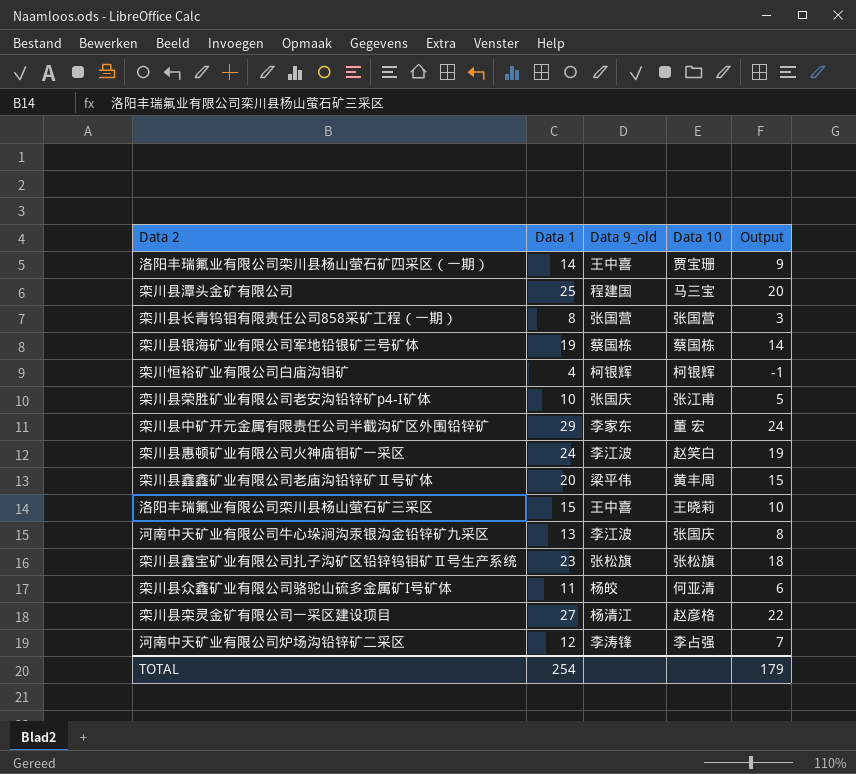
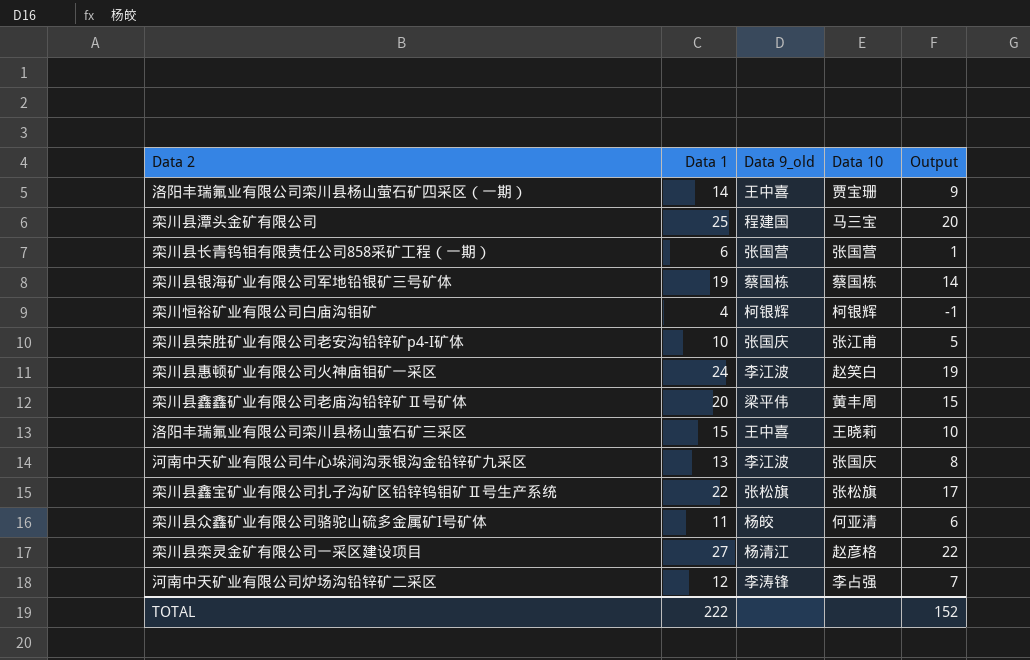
row 栾川县中矿开元金属有限责任公司半截沟矿区外围铅锌矿: 29 | 李家东 | 董 宏 | 24 -> none
栾川县长青钨钼有限责任公司858采矿工程（一期） | Data 1: 8 -> 6
栾川县长青钨钼有限责任公司858采矿工程（一期） | Output: 3 -> 1
栾川县鑫宝矿业有限公司扎子沟矿区铅锌钨钼矿Ⅱ号生产系统 | Data 1: 23 -> 22
栾川县鑫宝矿业有限公司扎子沟矿区铅锌钨钼矿Ⅱ号生产系统 | Output: 18 -> 17
TOTAL | Data 1: 254 -> 222
TOTAL | Output: 179 -> 152

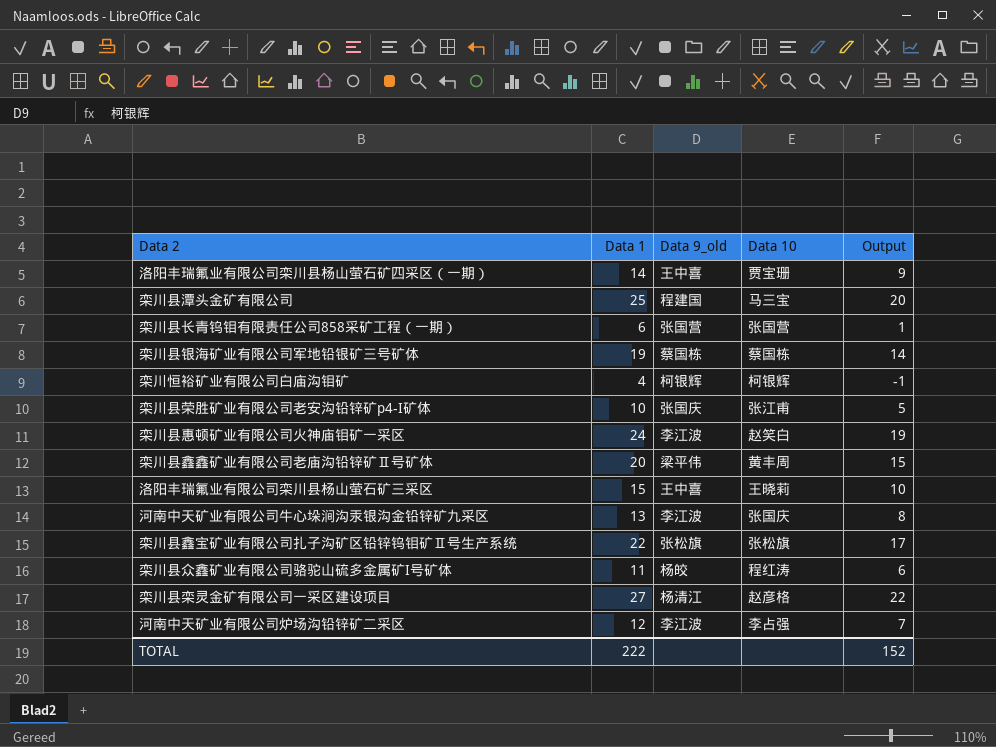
栾川县众鑫矿业有限公司骆驼山硫多金属矿I号矿体 | Data 10: 何亚清 -> 程红涛
河南中天矿业有限公司炉场沟铅锌矿二采区 | Data 9_old: 李涛锋 -> 李江波

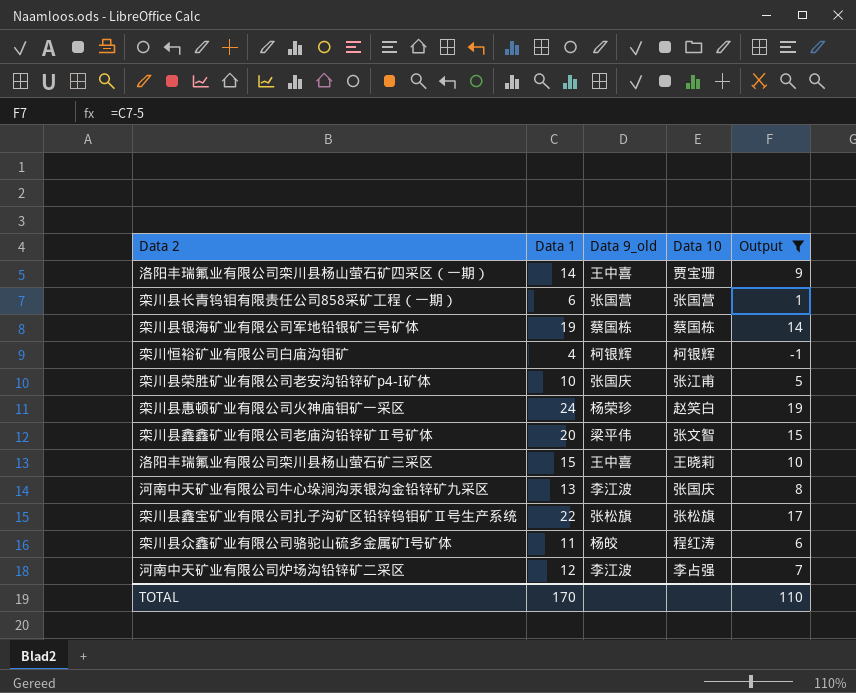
filter: none -> Output <= 19
栾川县惠顿矿业有限公司火神庙钼矿一采区 | Data 9_old: 李江波 -> 杨荣珍
栾川县鑫鑫矿业有限公司老庙沟铅锌矿Ⅱ号矿体 | Data 10: 黄丰周 -> 张文智
TOTAL | Data 1: 222 -> 170
TOTAL | Output: 152 -> 110

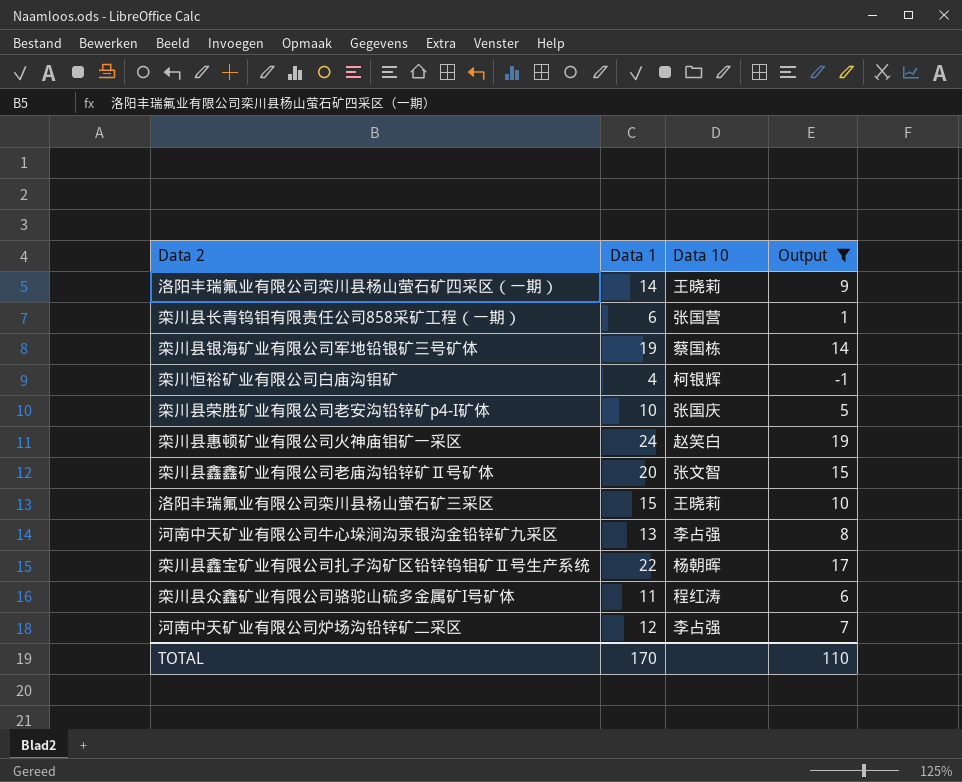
column Data 9_old | position: 3 -> none
洛阳丰瑞氟业有限公司栾川县杨山萤石矿四采区（一期） | Data 10: 贾宝珊 -> 王晓莉
栾川县荣胜矿业有限公司老安沟铅锌矿p4-I矿体 | Data 10: 张江甫 -> 张国庆
河南中天矿业有限公司牛心垛涧沟汞银沟金铅锌矿九采区 | Data 10: 张国庆 -> 李占强
栾川县鑫宝矿业有限公司扎子沟矿区铅锌钨钼矿Ⅱ号生产系统 | Data 10: 张松旗 -> 杨朝晖

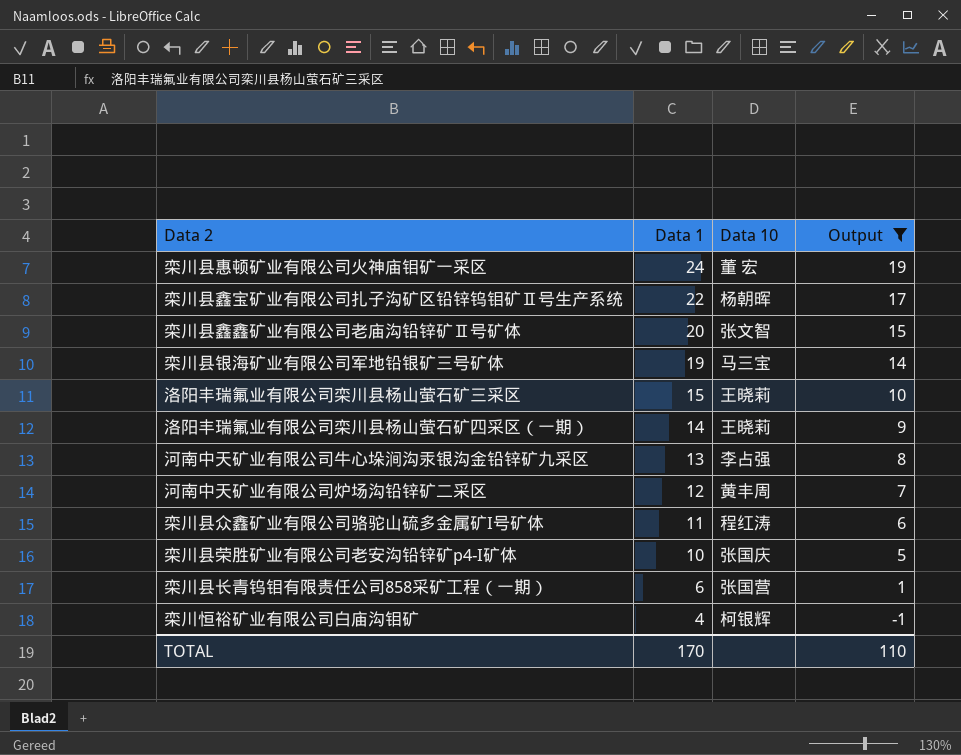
row order: none -> Data 1 descending
栾川县惠顿矿业有限公司火神庙钼矿一采区 | Data 10: 赵笑白 -> 董 宏
栾川县银海矿业有限公司军地铅银矿三号矿体 | Data 10: 蔡国栋 -> 马三宝
河南中天矿业有限公司炉场沟铅锌矿二采区 | Data 10: 李占强 -> 黄丰周

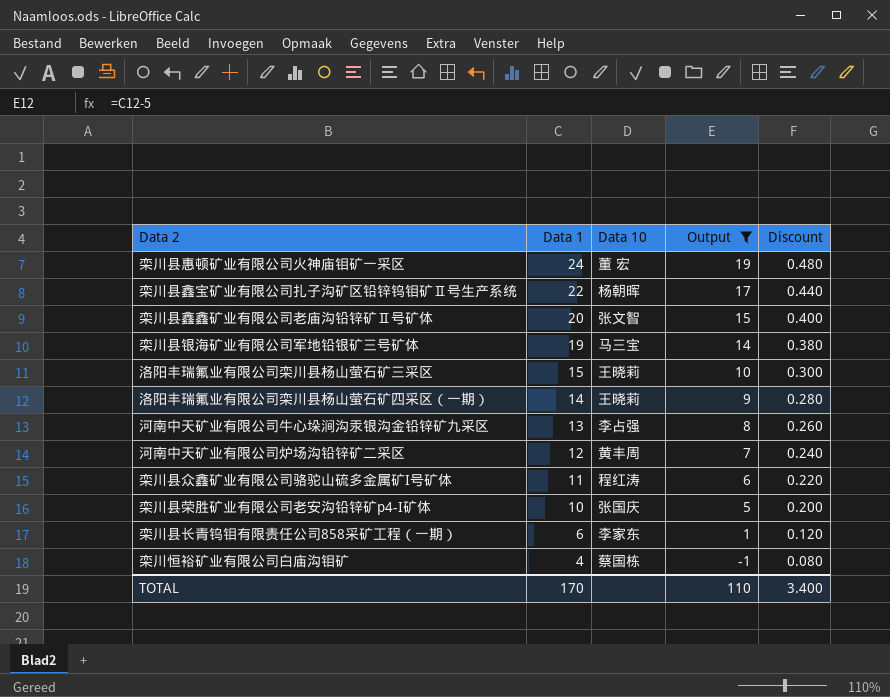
column Discount | formula: none -> [Data 1] * 0.02
栾川县长青钨钼有限责任公司858采矿工程（一期） | Data 10: 张国营 -> 李家东
栾川恒裕矿业有限公司白庙沟钼矿 | Data 10: 柯银辉 -> 蔡国栋

